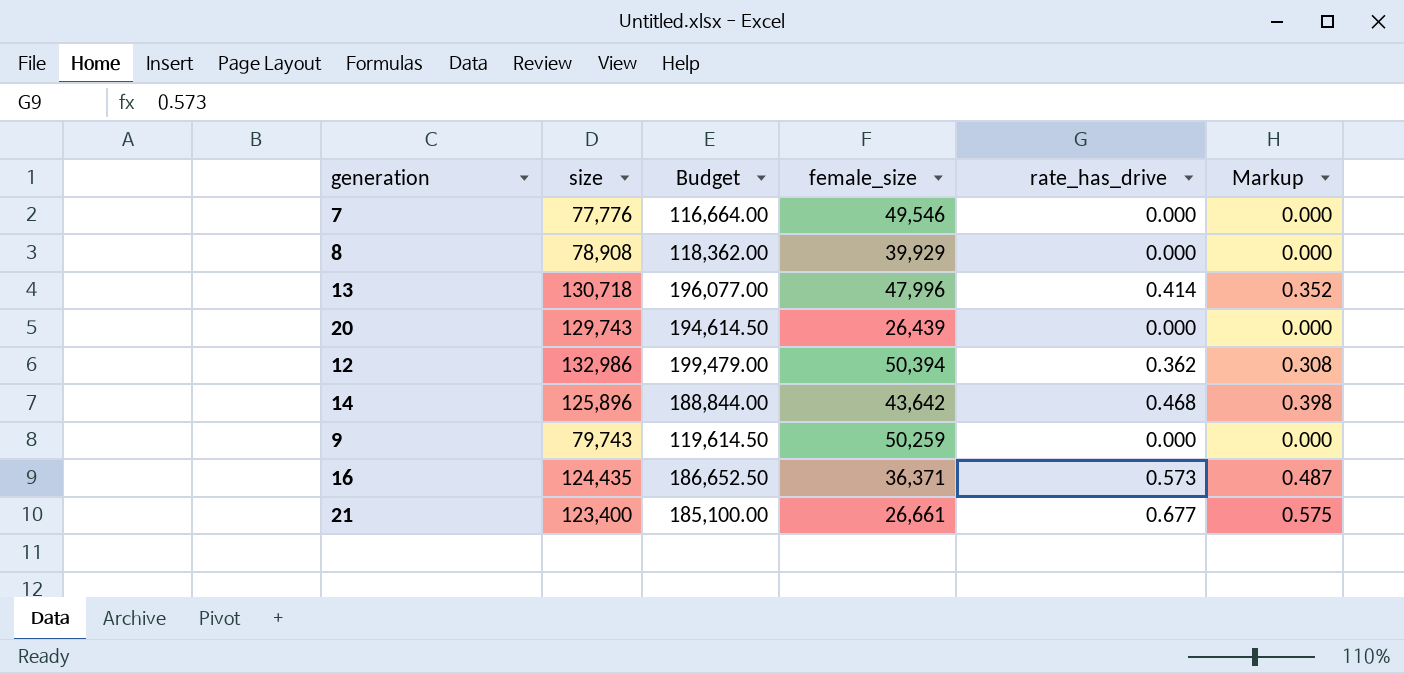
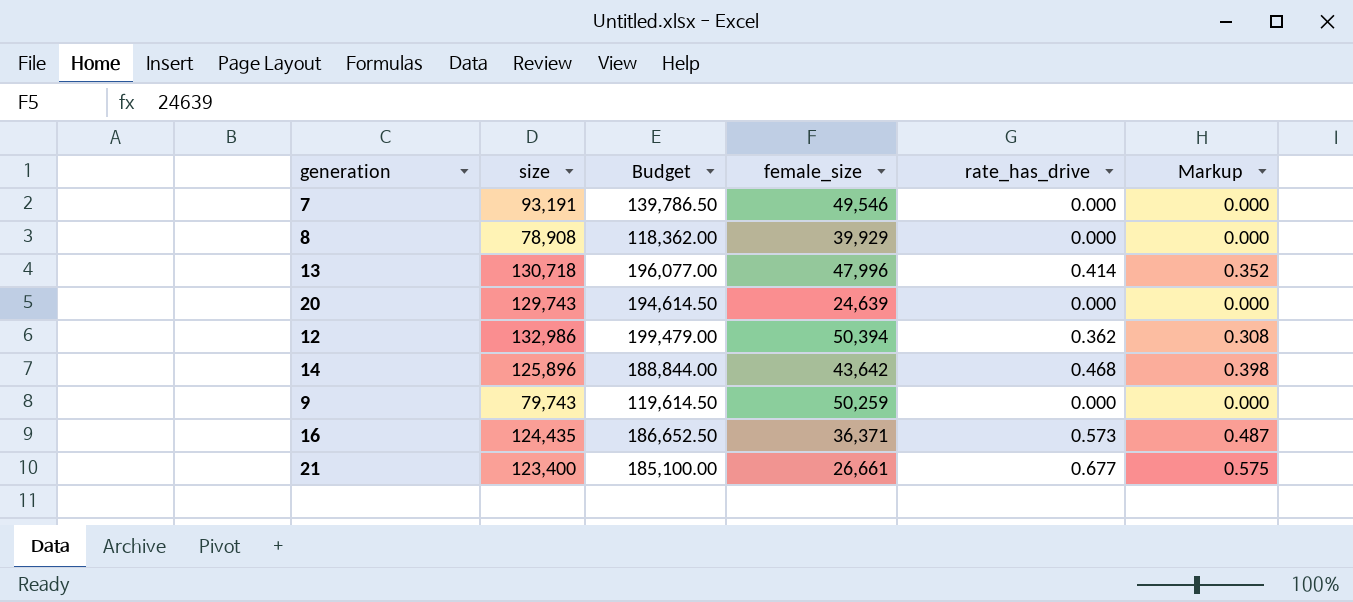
7 | size: 77,776 -> 93,191
7 | Budget: 116,664.00 -> 139,786.50
20 | female_size: 26,439 -> 24,639

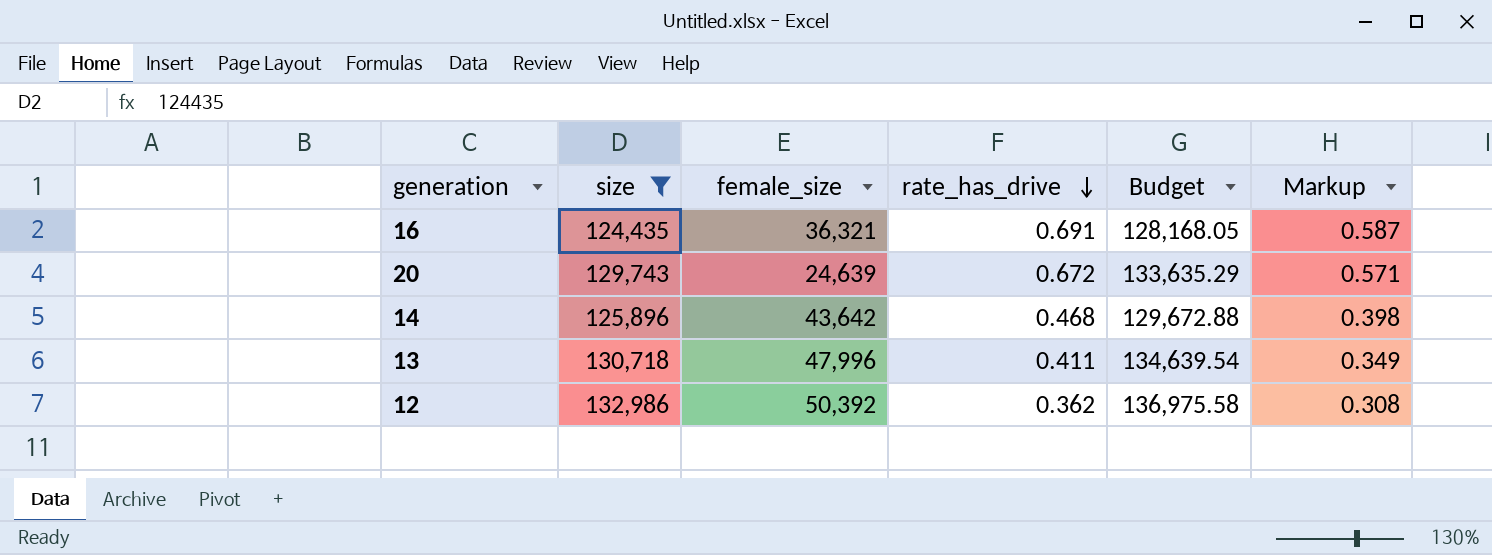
filter: none -> size >= 124,435
row order: none -> rate_has_drive descending
column Budget | formula: [size] * 1.5 -> [size] * 1.03
column Budget | position: 3 -> 5
16 | female_size: 36,371 -> 36,321
16 | rate_has_drive: 0.573 -> 0.691
16 | Markup: 0.487 -> 0.587
20 | rate_has_drive: 0.000 -> 0.672
20 | Markup: 0.000 -> 0.571
13 | rate_has_drive: 0.414 -> 0.411
13 | Markup: 0.352 -> 0.349
12 | female_size: 50,394 -> 50,392

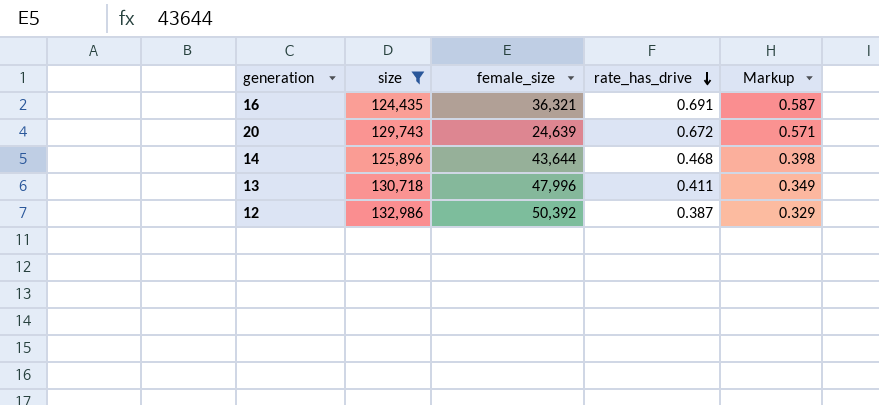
column Budget | formula: [size] * 1.03 -> none
14 | female_size: 43,642 -> 43,644
12 | rate_has_drive: 0.362 -> 0.387
12 | Markup: 0.308 -> 0.329

